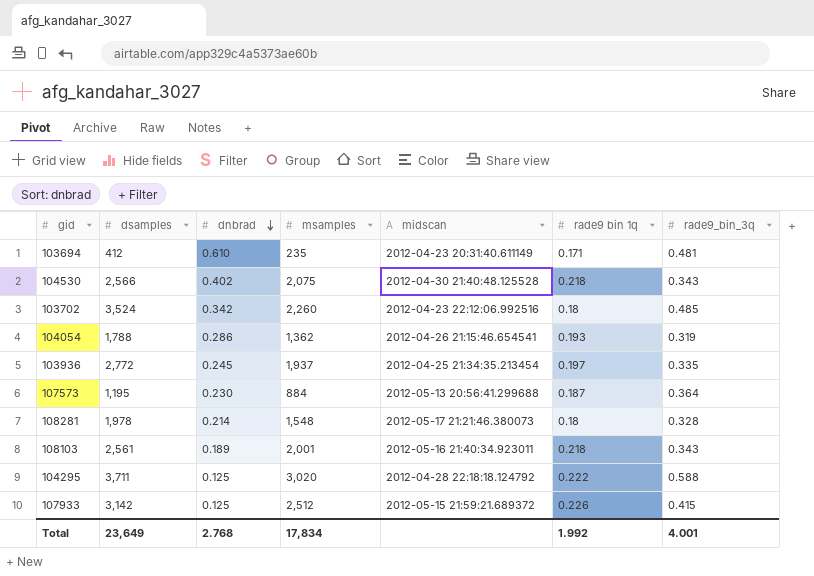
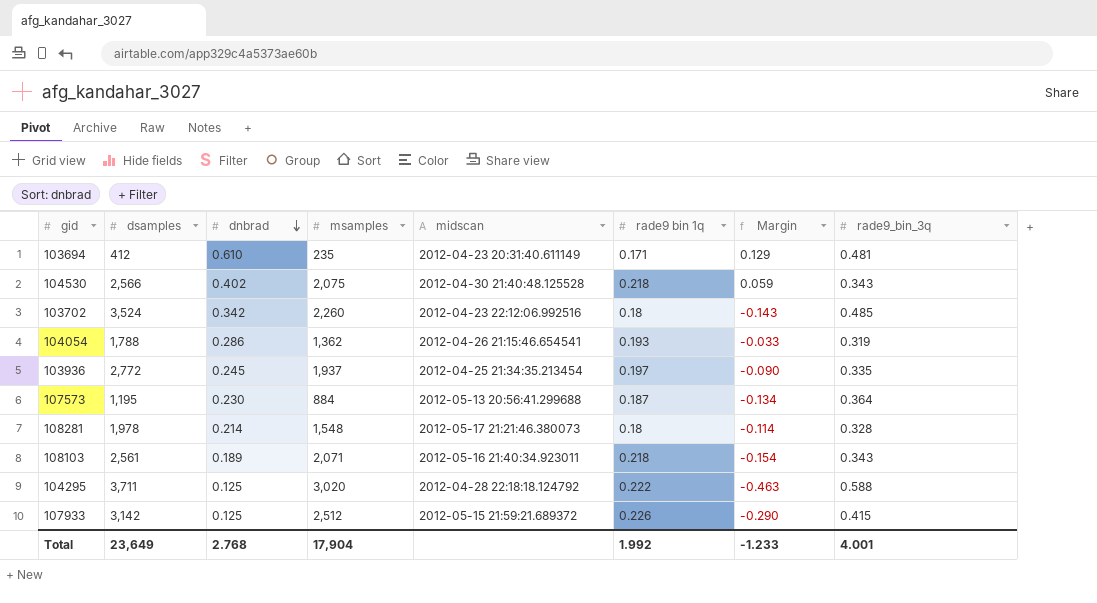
column Margin | formula: none -> [dnbrad] - [rade9_bin_3q]
108103 | msamples: 2,001 -> 2,071
Total | msamples: 17,834 -> 17,904

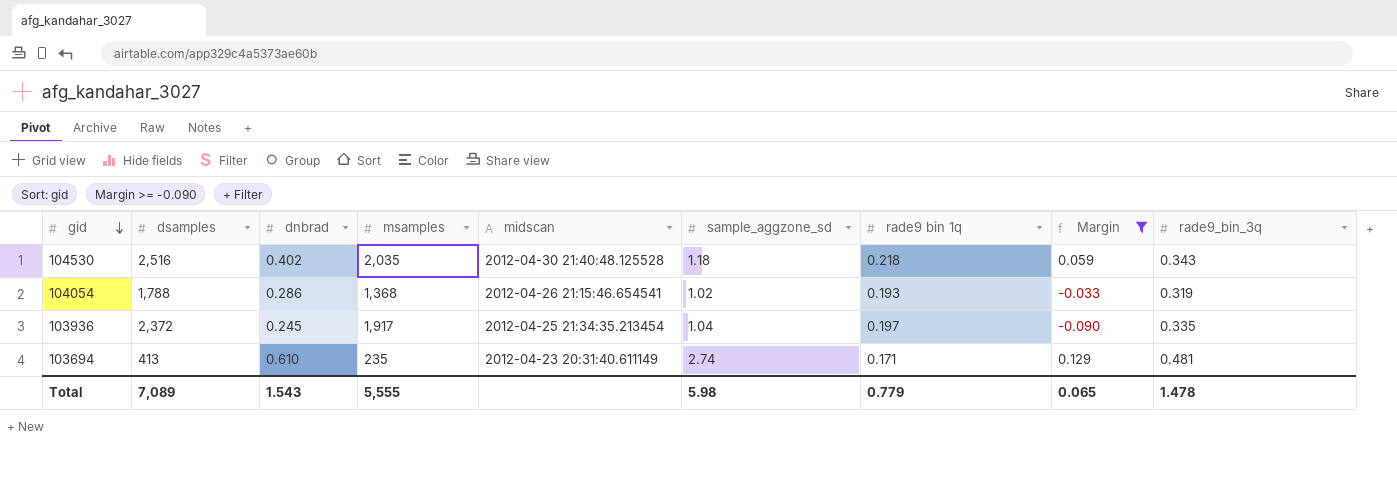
filter: none -> Margin >= -0.090
row order: dnbrad descending -> gid descending
column sample_aggzone_sd | position: none -> 6
104530 | dsamples: 2,566 -> 2,516
104530 | msamples: 2,075 -> 2,035
104054 | msamples: 1,362 -> 1,368
103936 | dsamples: 2,772 -> 2,372
103936 | msamples: 1,937 -> 1,917
103694 | dsamples: 412 -> 413
Total | dsamples: 23,649 -> 7,089
Total | dnbrad: 2.768 -> 1.543
Total | msamples: 17,904 -> 5,555
Total | rade9 bin 1q: 1.992 -> 0.779
Total | Margin: -1.233 -> 0.065
Total | rade9_bin_3q: 4.001 -> 1.478

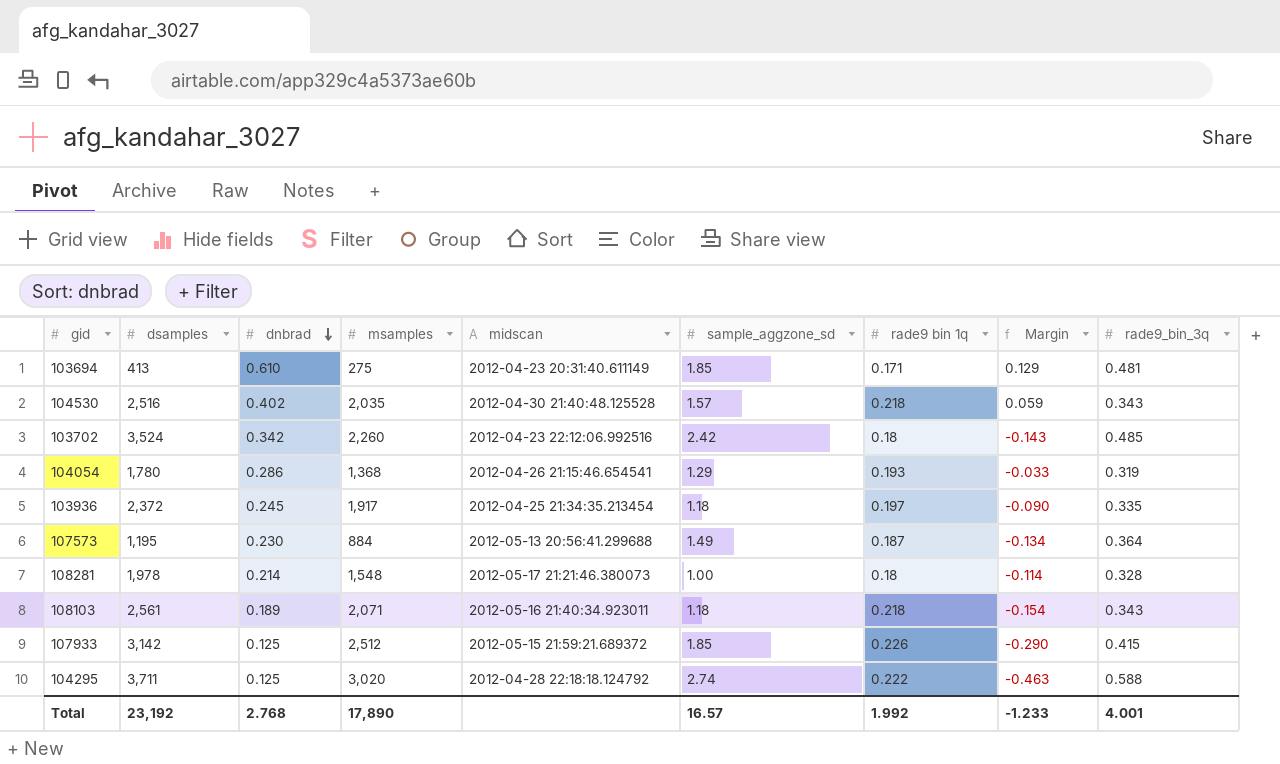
filter: Margin >= -0.090 -> none
row order: gid descending -> dnbrad descending
103694 | msamples: 235 -> 275
103694 | sample_aggzone_sd: 2.74 -> 1.85
104530 | sample_aggzone_sd: 1.18 -> 1.57
104054 | dsamples: 1,788 -> 1,780
104054 | sample_aggzone_sd: 1.02 -> 1.29
103936 | sample_aggzone_sd: 1.04 -> 1.18
Total | dsamples: 7,089 -> 23,192
Total | dnbrad: 1.543 -> 2.768
Total | msamples: 5,555 -> 17,890
Total | sample_aggzone_sd: 5.98 -> 16.57
Total | rade9 bin 1q: 0.779 -> 1.992
Total | Margin: 0.065 -> -1.233
Total | rade9_bin_3q: 1.478 -> 4.001

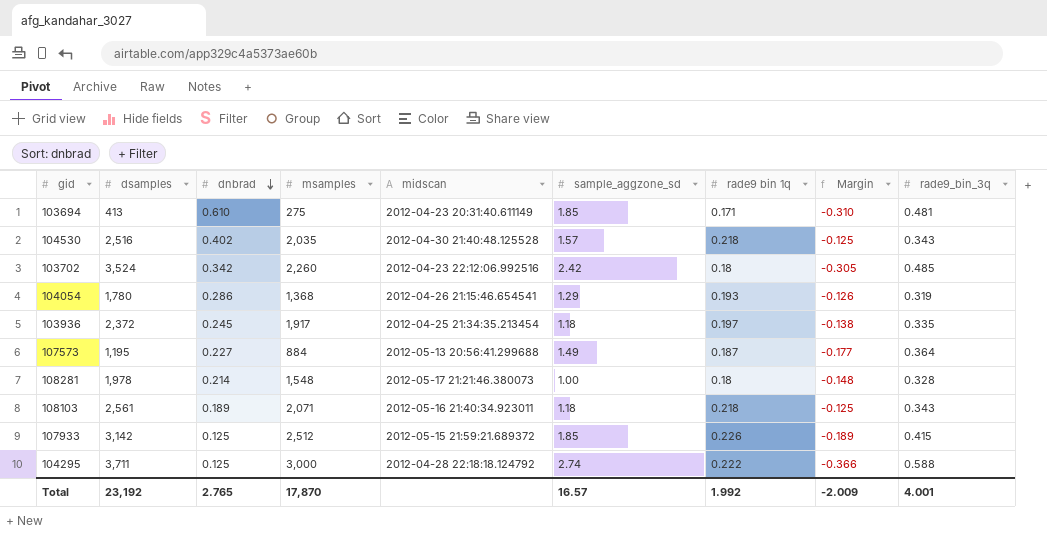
column Margin | formula: [dnbrad] - [rade9_bin_3q] -> [rade9 bin 1q] - [rade9_bin_3q]
107573 | dnbrad: 0.230 -> 0.227
104295 | msamples: 3,020 -> 3,000
Total | dnbrad: 2.768 -> 2.765
Total | msamples: 17,890 -> 17,870
Total | Margin: -1.233 -> -2.009

